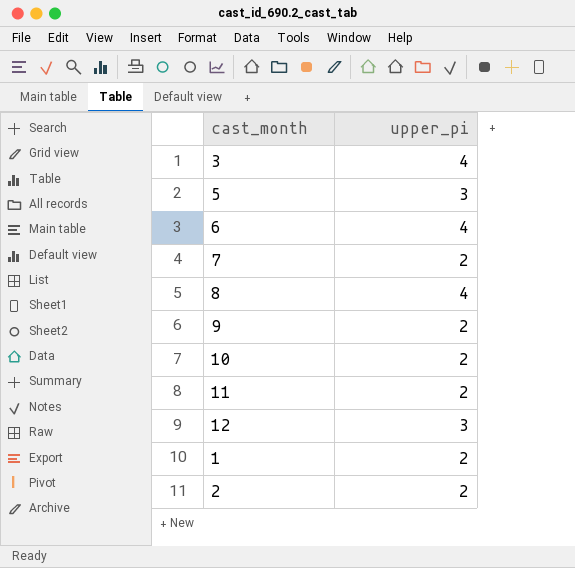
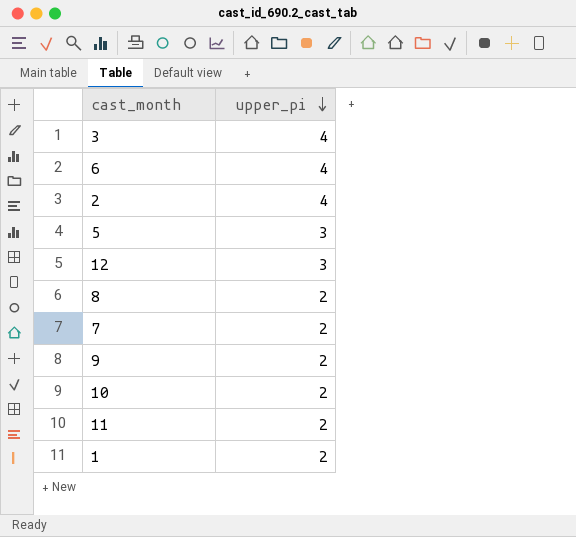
row order: none -> upper_pi descending
2 | upper_pi: 2 -> 4
8 | upper_pi: 4 -> 2

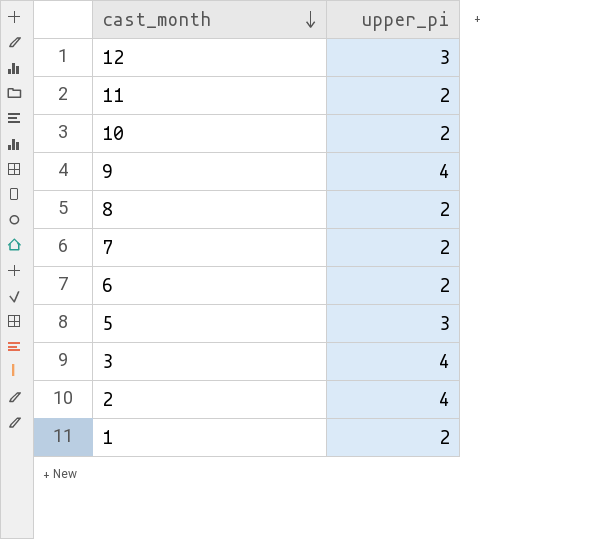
row order: upper_pi descending -> cast_month descending
9 | upper_pi: 2 -> 4
6 | upper_pi: 4 -> 2

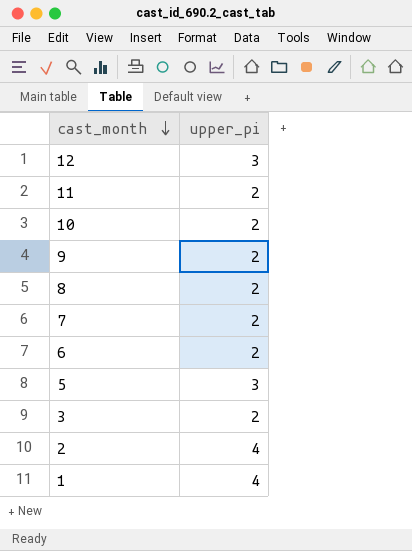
9 | upper_pi: 4 -> 2
3 | upper_pi: 4 -> 2
1 | upper_pi: 2 -> 4

